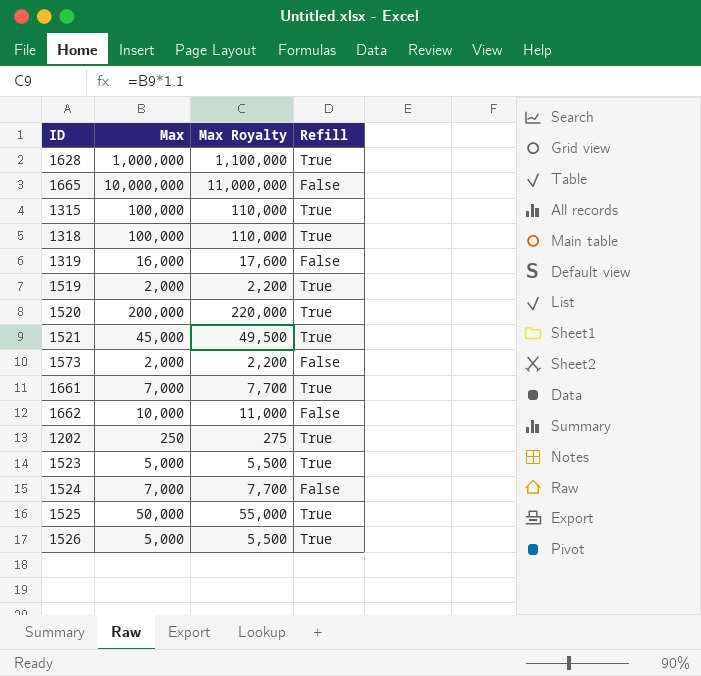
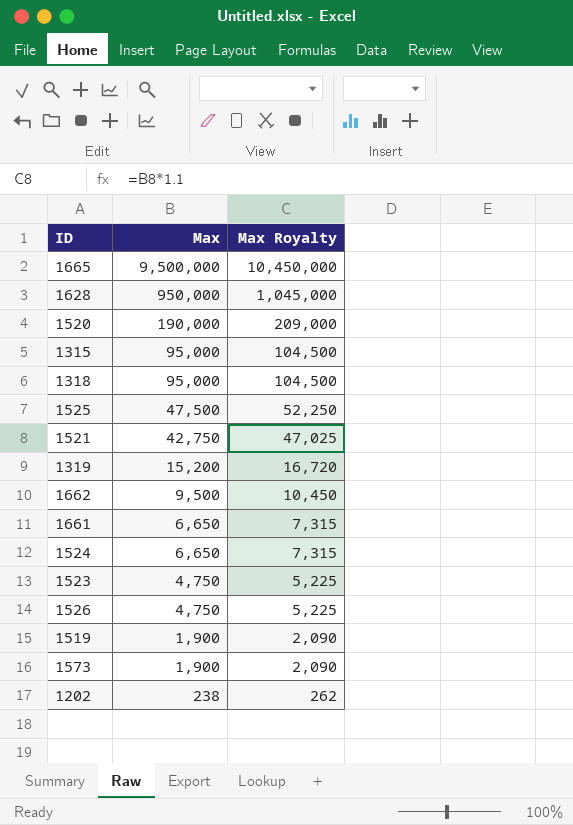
row order: none -> Max descending
column Refill | position: 4 -> none
1665 | Max: 10,000,000 -> 9,500,000
1665 | Max Royalty: 11,000,000 -> 10,450,000
1628 | Max: 1,000,000 -> 950,000
1628 | Max Royalty: 1,100,000 -> 1,045,000
1520 | Max: 200,000 -> 190,000
1520 | Max Royalty: 220,000 -> 209,000
1315 | Max: 100,000 -> 95,000
1315 | Max Royalty: 110,000 -> 104,500
1318 | Max: 100,000 -> 95,000
1318 | Max Royalty: 110,000 -> 104,500
1525 | Max: 50,000 -> 47,500
1525 | Max Royalty: 55,000 -> 52,250
1521 | Max: 45,000 -> 42,750
1521 | Max Royalty: 49,500 -> 47,025
1319 | Max: 16,000 -> 15,200
1319 | Max Royalty: 17,600 -> 16,720
1662 | Max: 10,000 -> 9,500
1662 | Max Royalty: 11,000 -> 10,450
1661 | Max: 7,000 -> 6,650
1661 | Max Royalty: 7,700 -> 7,315
1524 | Max: 7,000 -> 6,650
1524 | Max Royalty: 7,700 -> 7,315
1523 | Max: 5,000 -> 4,750
1523 | Max Royalty: 5,500 -> 5,225
1526 | Max: 5,000 -> 4,750
1526 | Max Royalty: 5,500 -> 5,225
1519 | Max: 2,000 -> 1,900
1519 | Max Royalty: 2,200 -> 2,090
1573 | Max: 2,000 -> 1,900
1573 | Max Royalty: 2,200 -> 2,090
1202 | Max: 250 -> 238
1202 | Max Royalty: 275 -> 262

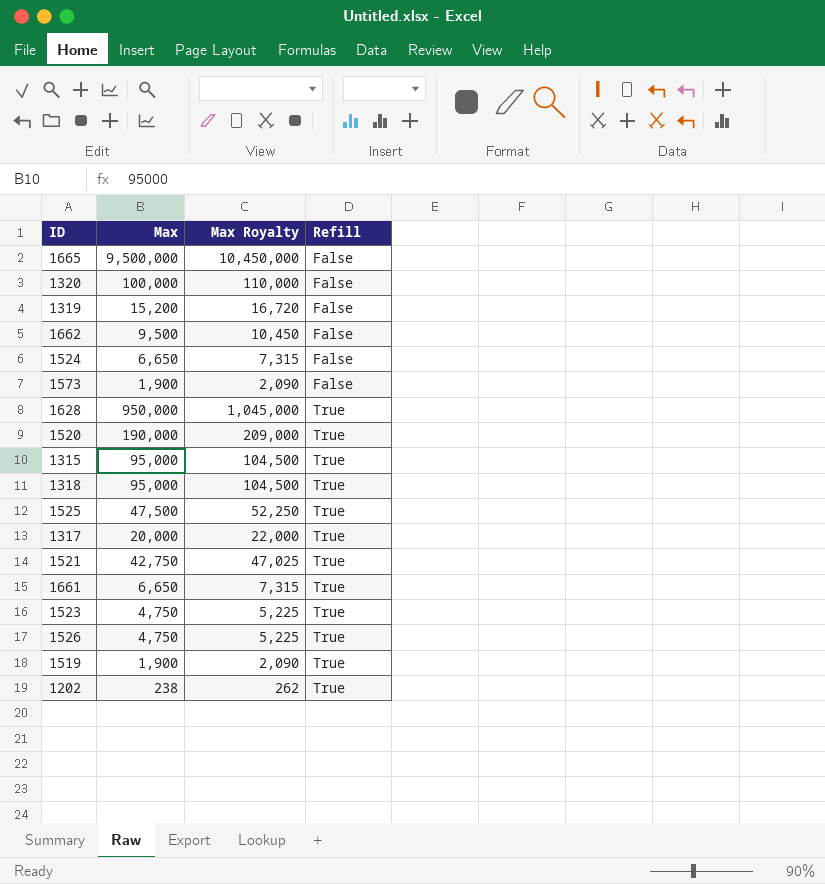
row order: Max descending -> Refill ascending
column Refill | position: none -> 4
row 1320: none -> 100,000 | 110,000 | False
row 1317: none -> 20,000 | 22,000 | True

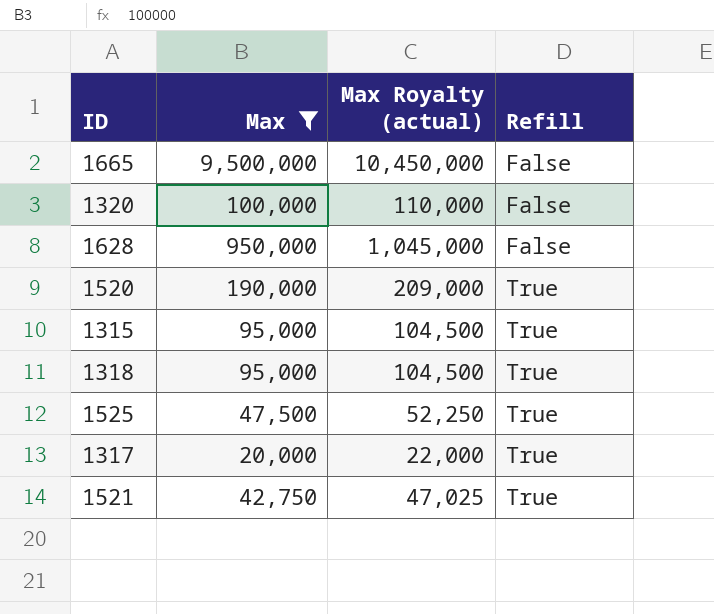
filter: none -> Max >= 20,000
column name: Max Royalty -> Max Royalty (actual)
1628 | Refill: True -> False

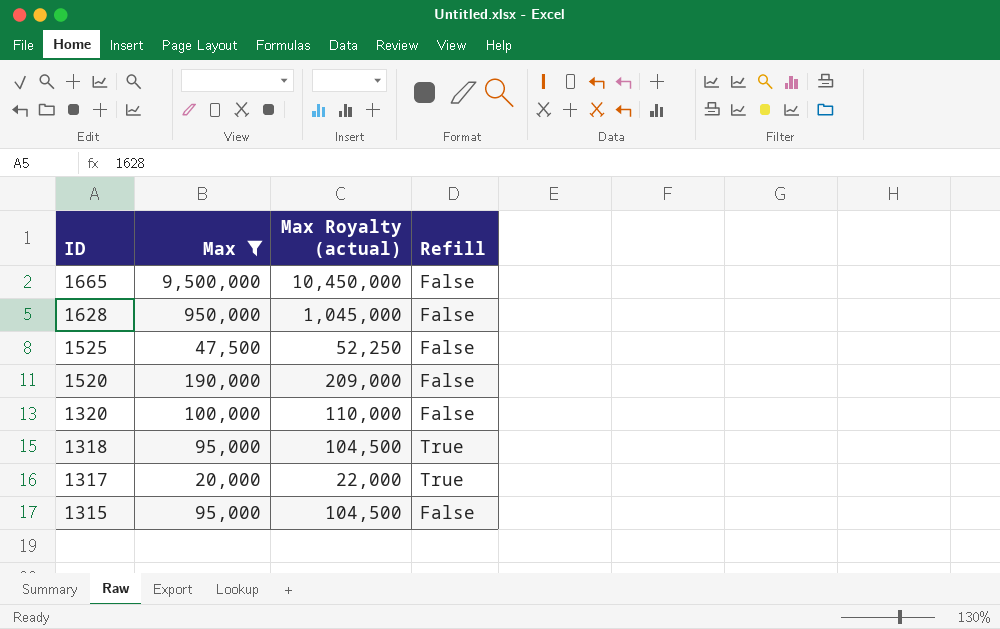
row order: Refill ascending -> ID descending
row 1521: 42,750 | 47,025 | True -> none
1525 | Refill: True -> False
1520 | Refill: True -> False
1315 | Refill: True -> False

